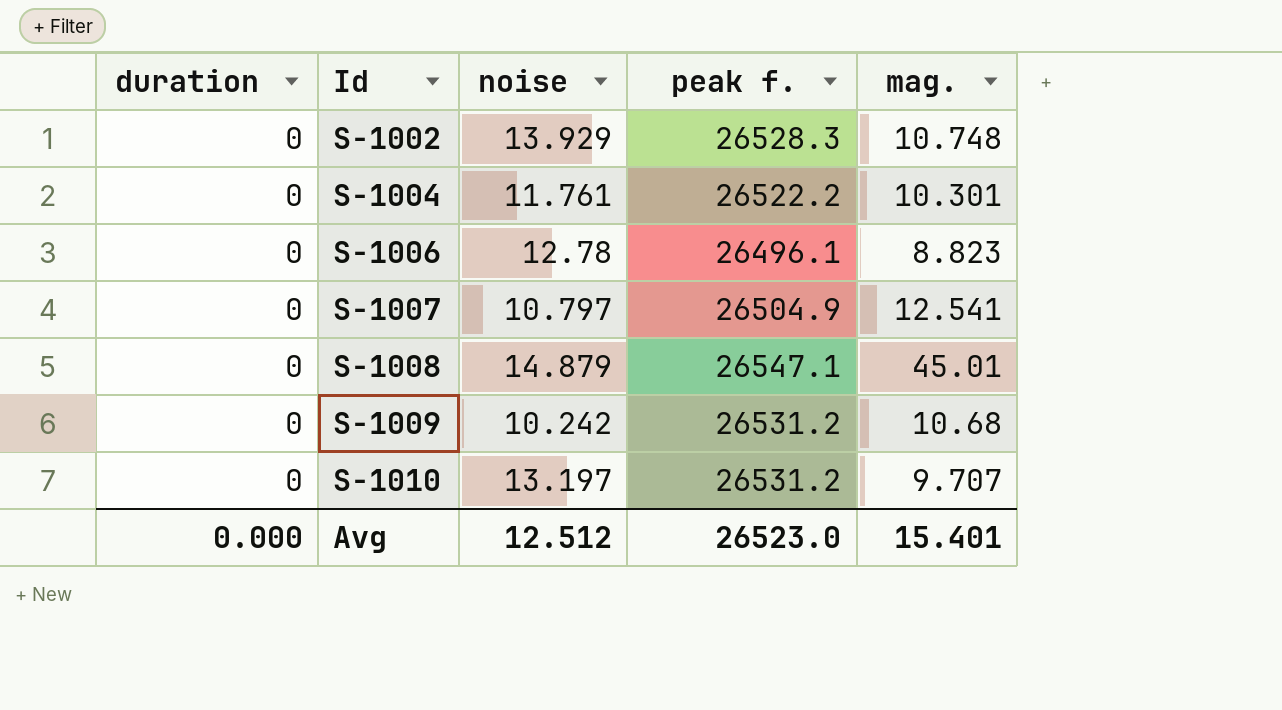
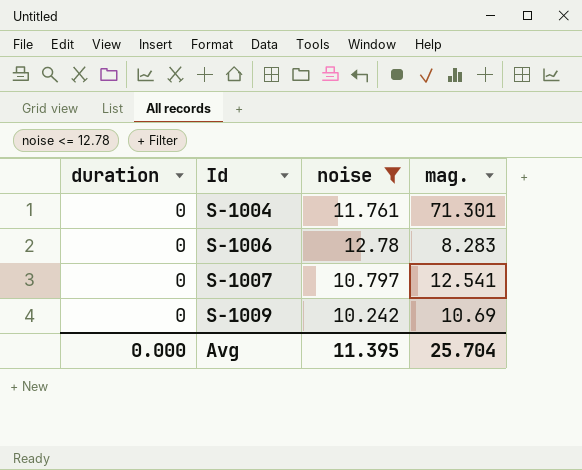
filter: none -> noise <= 12.78
column peak f. | position: 4 -> none
S-1004 | mag.: 10.301 -> 71.301
S-1006 | mag.: 8.823 -> 8.283
S-1009 | mag.: 10.68 -> 10.69
Avg | noise: 12.512 -> 11.395
Avg | mag.: 15.401 -> 25.704

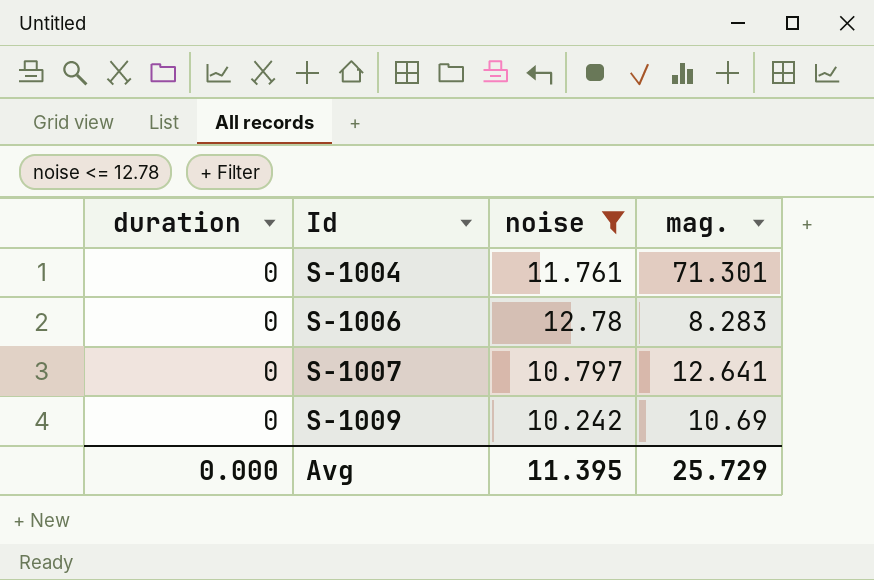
S-1007 | mag.: 12.541 -> 12.641
Avg | mag.: 25.704 -> 25.729

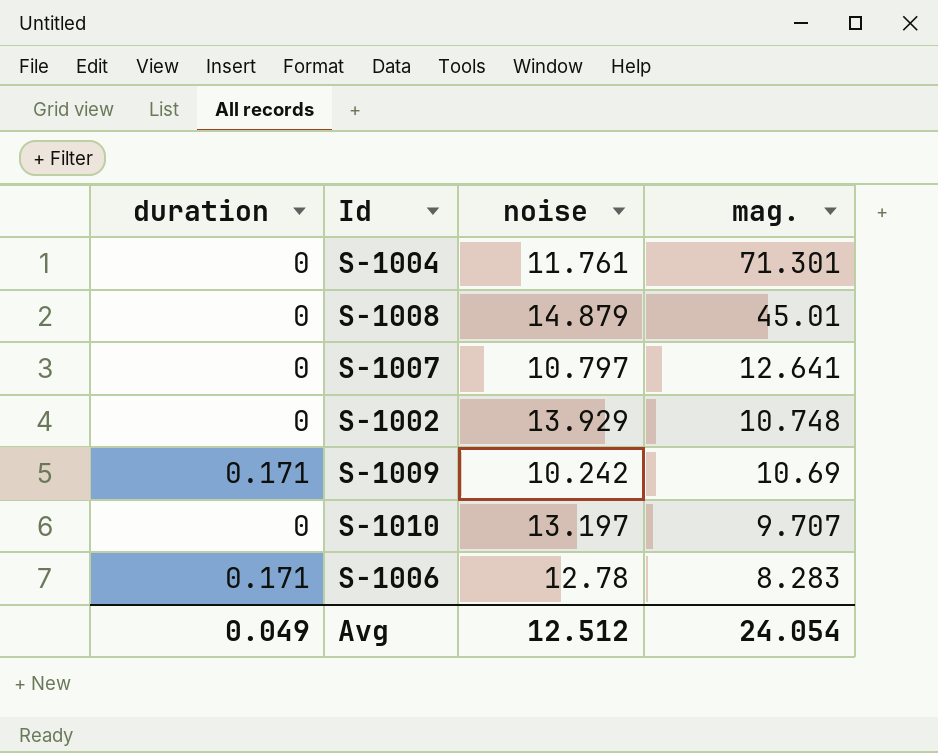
filter: noise <= 12.78 -> none
row order: Id ascending -> mag. descending
S-1009 | duration: 0 -> 0.171
S-1006 | duration: 0 -> 0.171
Avg | duration: 0.000 -> 0.049
Avg | noise: 11.395 -> 12.512
Avg | mag.: 25.729 -> 24.054

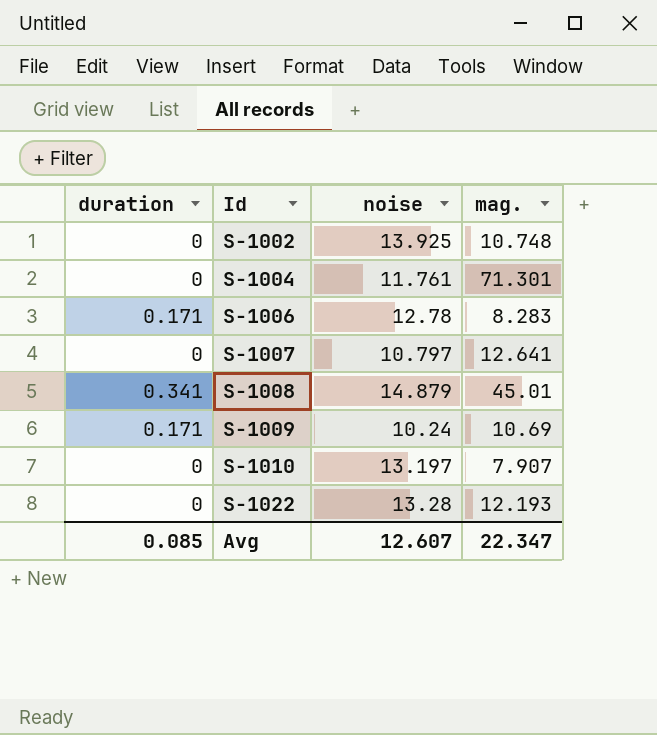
row order: mag. descending -> Id ascending
S-1002 | noise: 13.929 -> 13.925
S-1008 | duration: 0 -> 0.341
S-1009 | noise: 10.242 -> 10.24
S-1010 | mag.: 9.707 -> 7.907
row S-1022: none -> 0 | 13.28 | 12.193
Avg | duration: 0.049 -> 0.085
Avg | noise: 12.512 -> 12.607
Avg | mag.: 24.054 -> 22.347

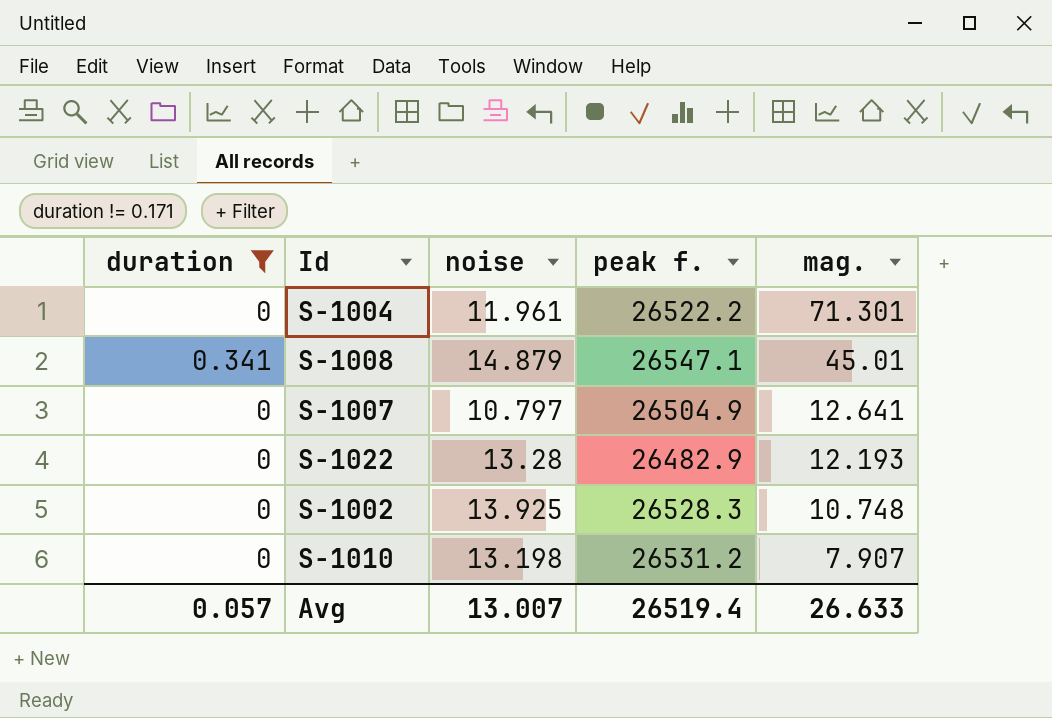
filter: none -> duration != 0.171
row order: Id ascending -> mag. descending
column peak f. | position: none -> 4
S-1004 | noise: 11.761 -> 11.961
S-1010 | noise: 13.197 -> 13.198
Avg | duration: 0.085 -> 0.057
Avg | noise: 12.607 -> 13.007
Avg | mag.: 22.347 -> 26.633

